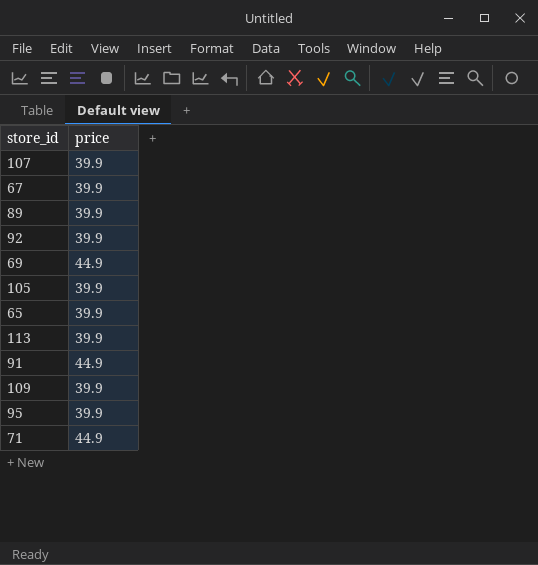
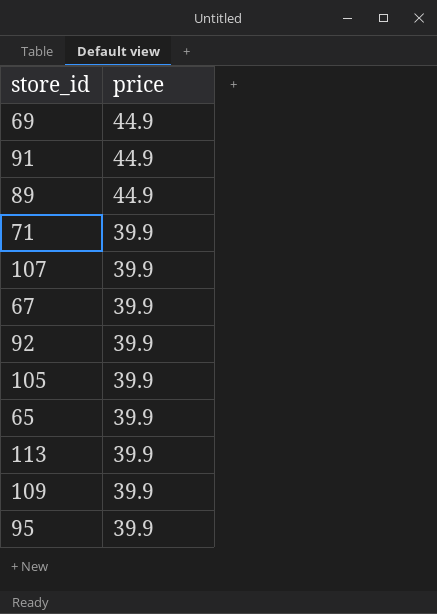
row order: none -> price descending
89 | price: 39.9 -> 44.9
71 | price: 44.9 -> 39.9

